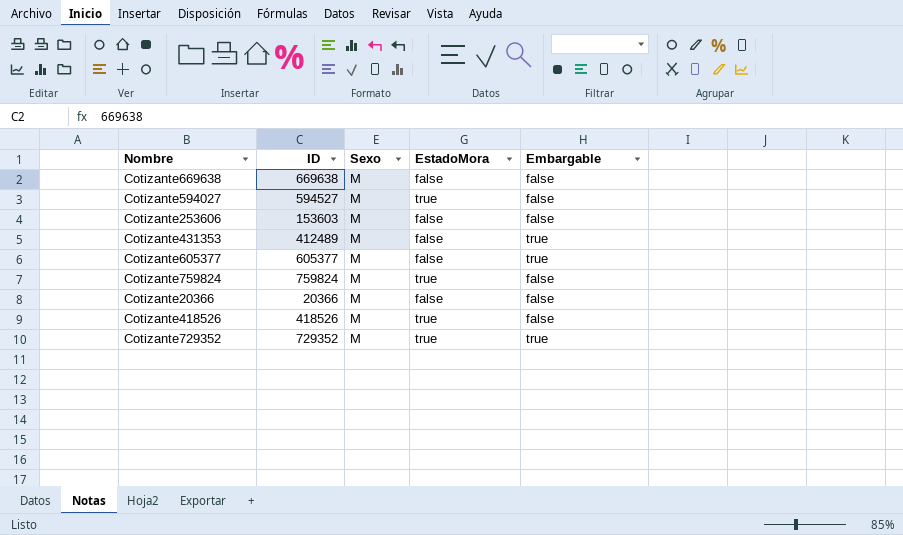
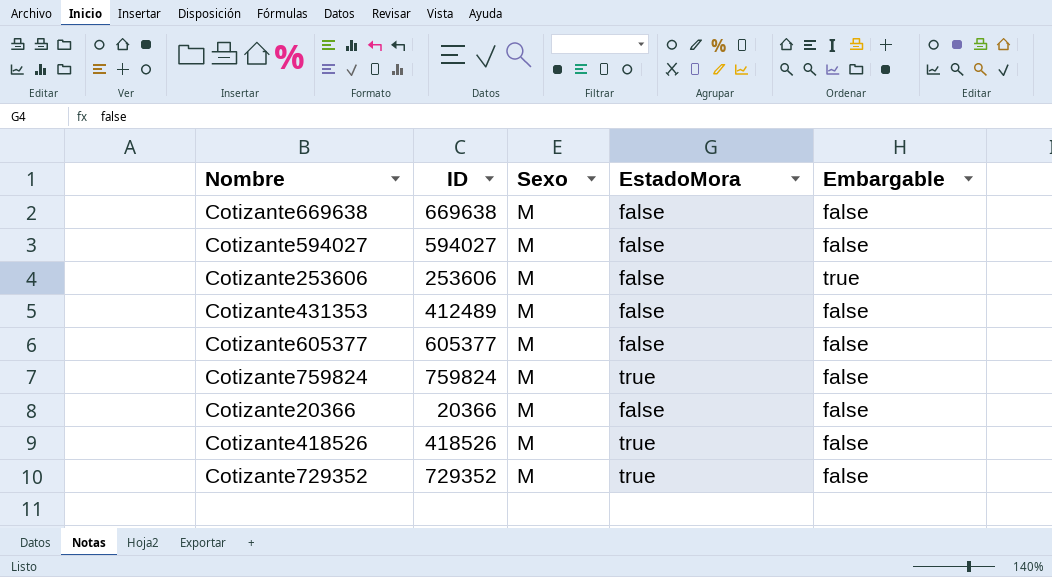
Cotizante594027 | ID: 594527 -> 594027
Cotizante594027 | EstadoMora: true -> false
Cotizante253606 | ID: 153603 -> 253606
Cotizante253606 | Embargable: false -> true
Cotizante431353 | Embargable: true -> false
Cotizante605377 | Embargable: true -> false
Cotizante729352 | Embargable: true -> false

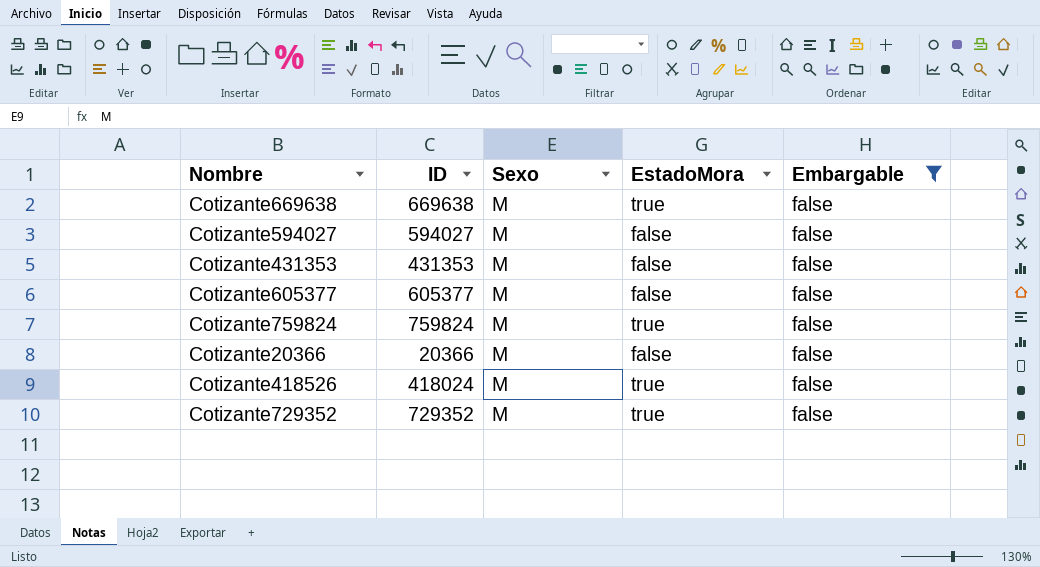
filter: none -> Embargable = false
Cotizante669638 | EstadoMora: false -> true
Cotizante431353 | ID: 412489 -> 431353
Cotizante418526 | ID: 418526 -> 418024

